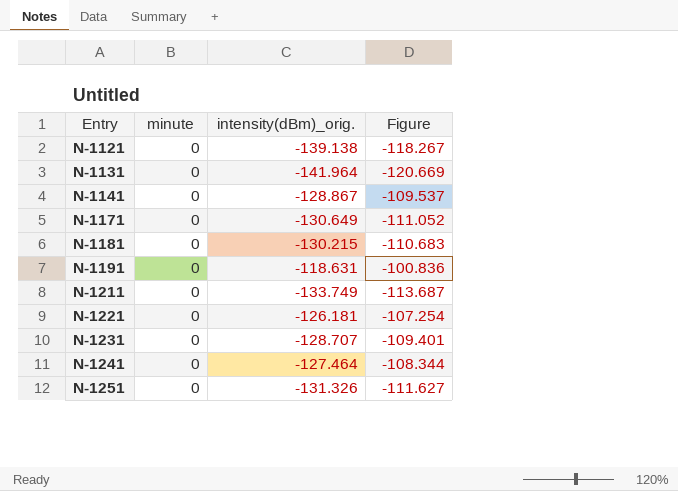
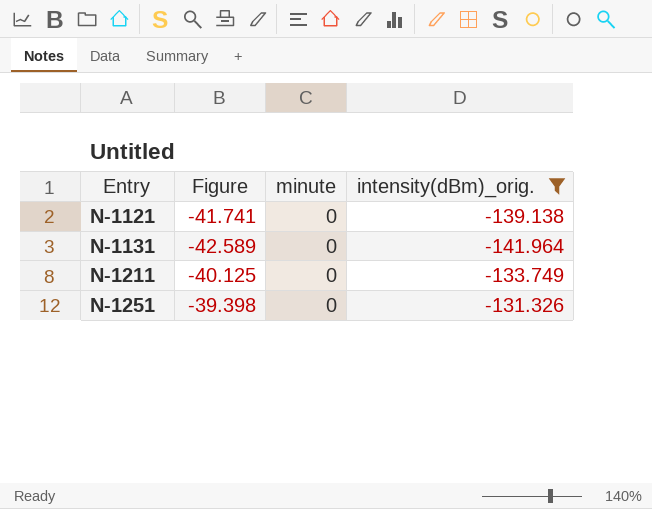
filter: none -> intensity(dBm)_orig. <= -131.326
column Figure | formula: [intensity(dBm)_orig.] * 0.85 -> [intensity(dBm)_orig.] * 0.3
column Figure | position: 4 -> 2

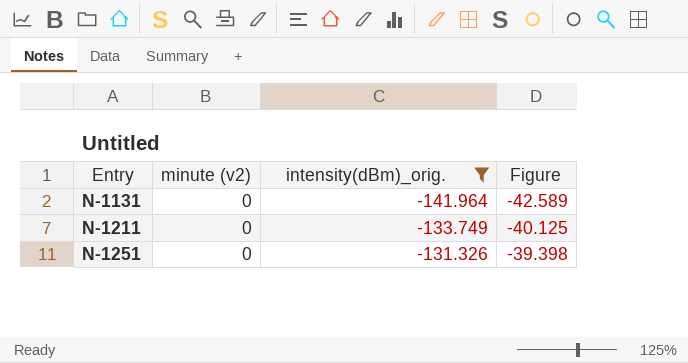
column name: minute -> minute (v2)
column Figure | position: 2 -> 4
row N-1121: -41.741 | 0 | -139.138 -> none

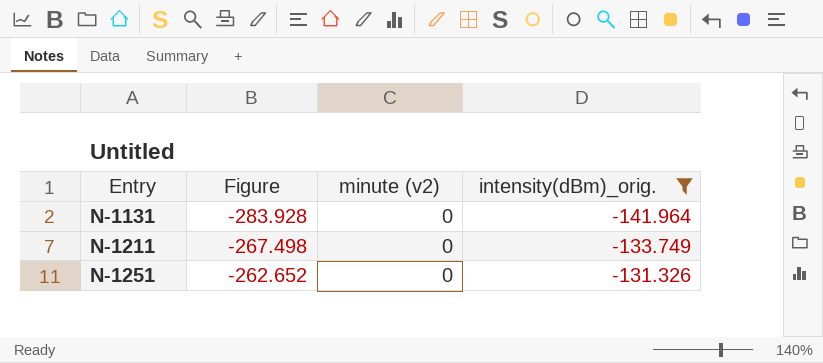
column Figure | formula: [intensity(dBm)_orig.] * 0.3 -> [intensity(dBm)_orig.] * 2
column Figure | position: 4 -> 2

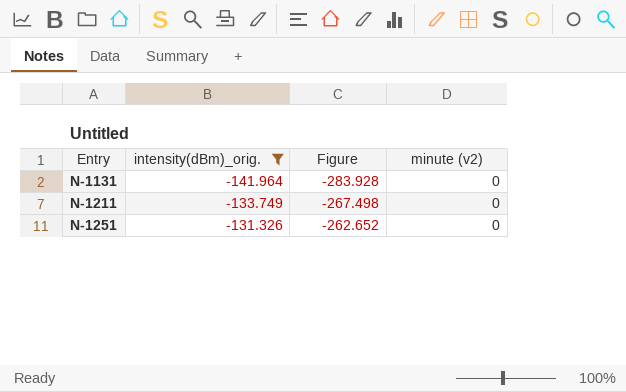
column intensity(dBm)_orig. | position: 4 -> 2

